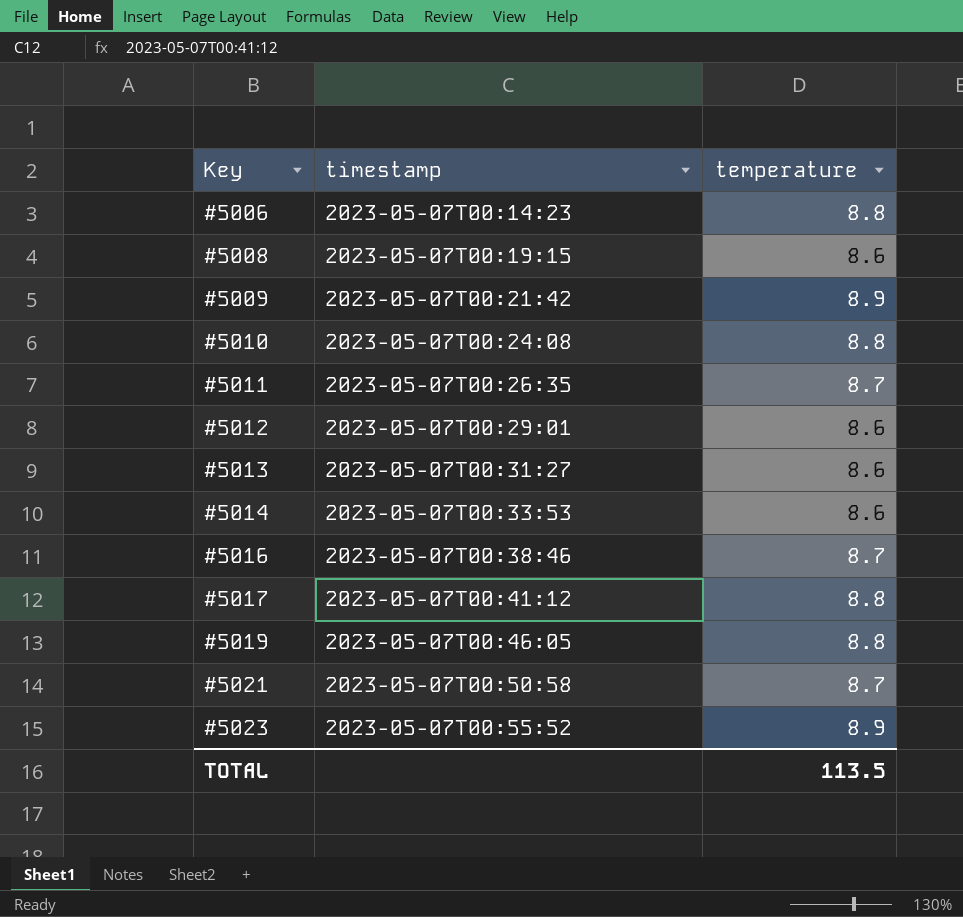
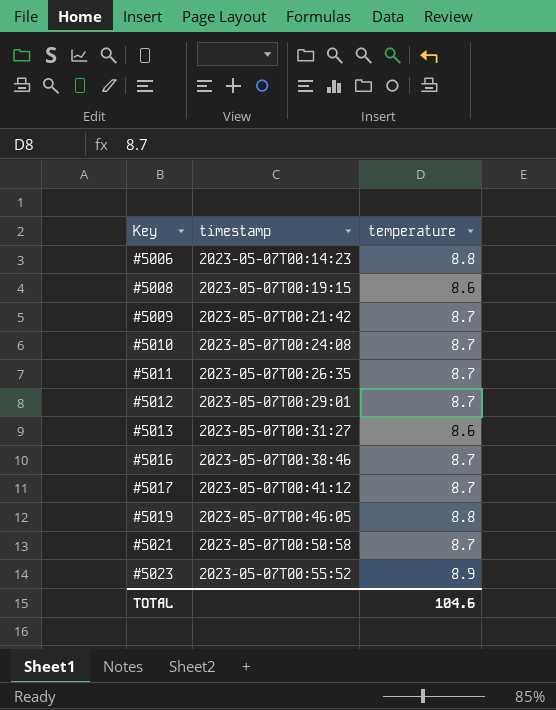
row #5014: 2023-05-07T00:33:53 | 8.6 -> none
#5009 | temperature: 8.9 -> 8.7
#5010 | temperature: 8.8 -> 8.7
#5012 | temperature: 8.6 -> 8.7
#5017 | temperature: 8.8 -> 8.7
TOTAL | temperature: 113.5 -> 104.6

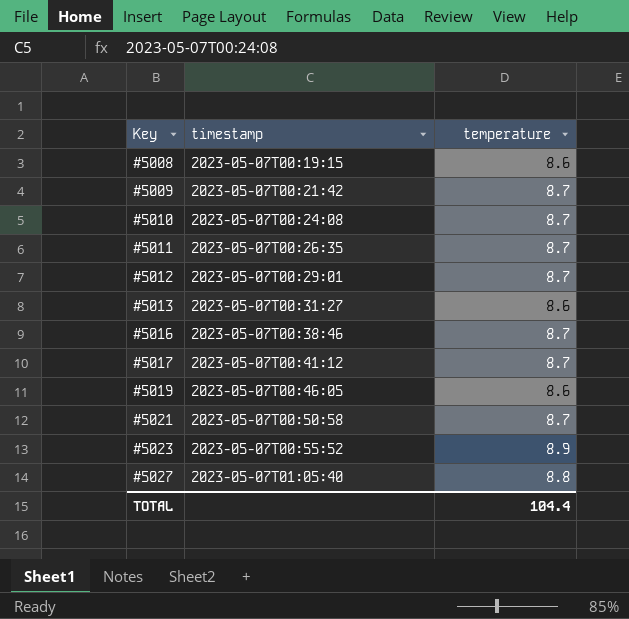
row #5006: 2023-05-07T00:14:23 | 8.8 -> none
#5019 | temperature: 8.8 -> 8.6
row #5027: none -> 2023-05-07T01:05:40 | 8.8
TOTAL | temperature: 104.6 -> 104.4

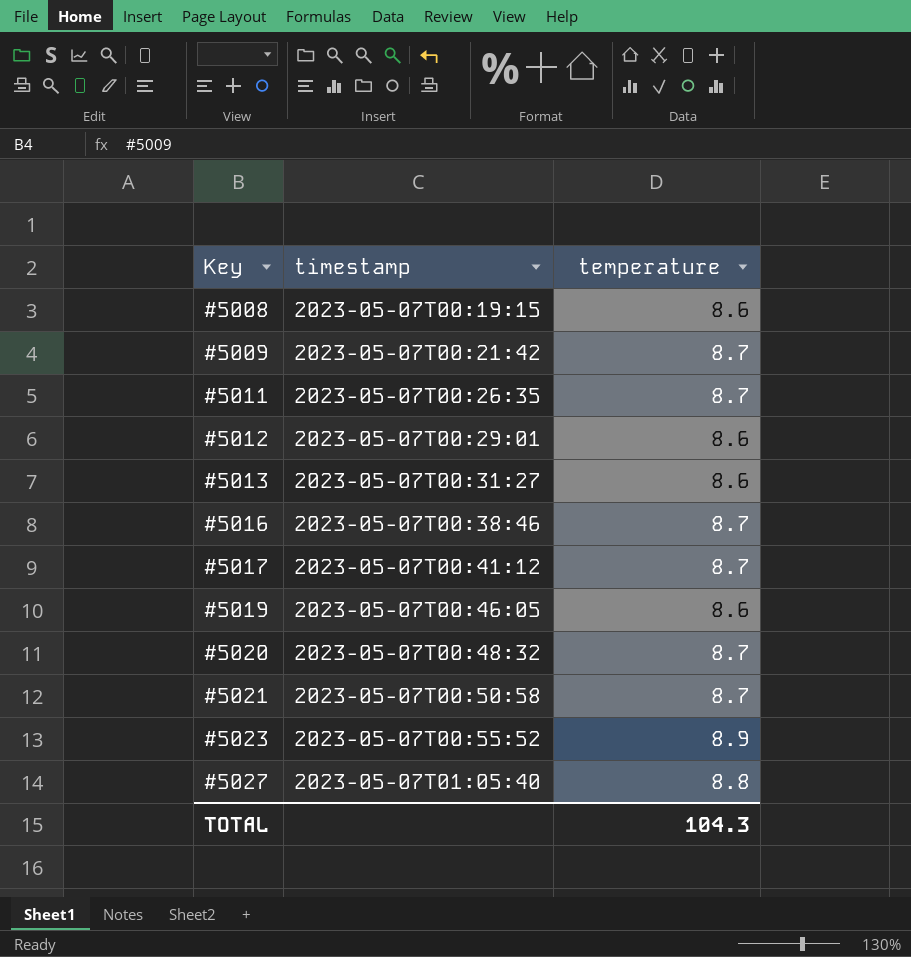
row #5010: 2023-05-07T00:24:08 | 8.7 -> none
#5012 | temperature: 8.7 -> 8.6
row #5020: none -> 2023-05-07T00:48:32 | 8.7
TOTAL | temperature: 104.4 -> 104.3

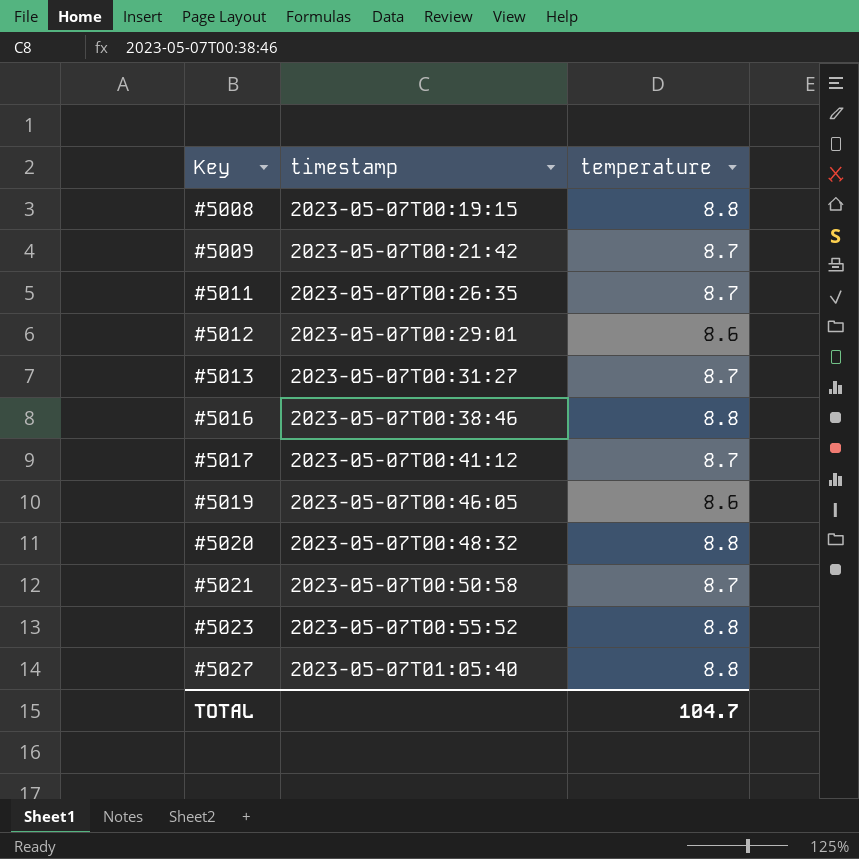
#5008 | temperature: 8.6 -> 8.8
#5013 | temperature: 8.6 -> 8.7
#5016 | temperature: 8.7 -> 8.8
#5020 | temperature: 8.7 -> 8.8
#5023 | temperature: 8.9 -> 8.8
TOTAL | temperature: 104.3 -> 104.7

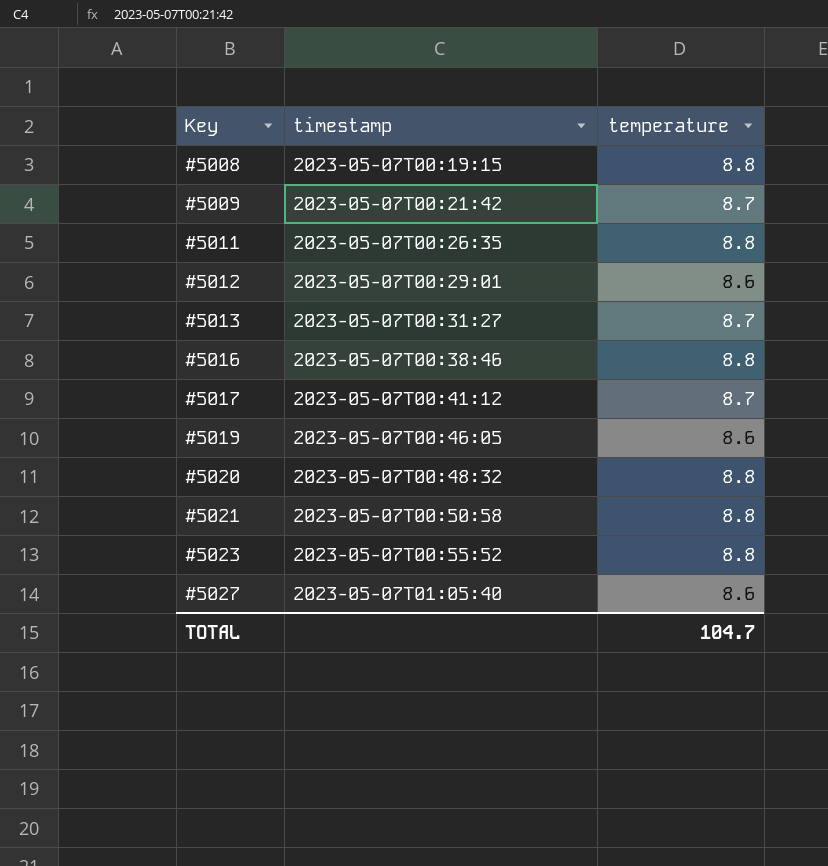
#5011 | temperature: 8.7 -> 8.8
#5021 | temperature: 8.7 -> 8.8
#5027 | temperature: 8.8 -> 8.6

